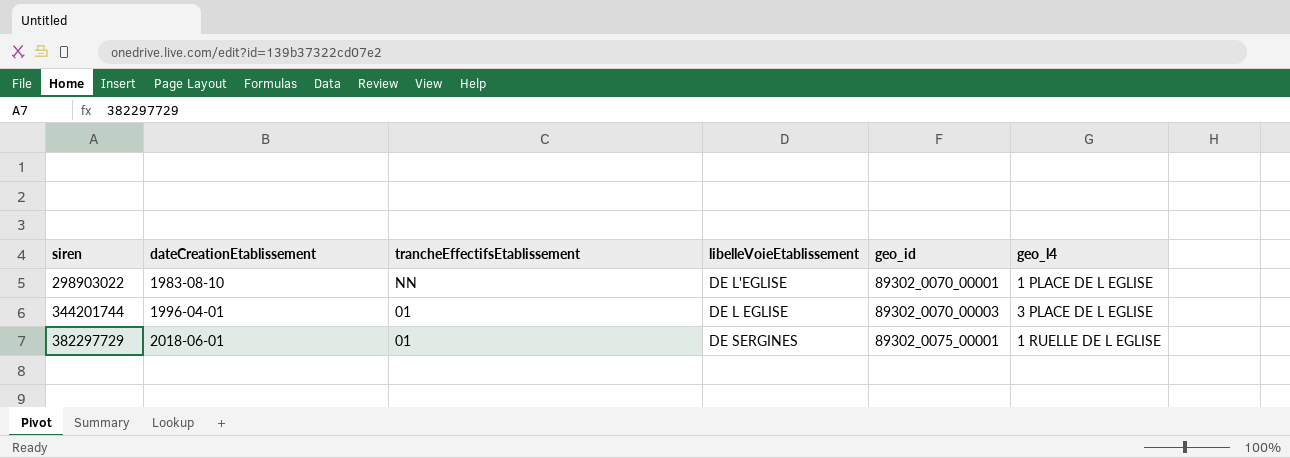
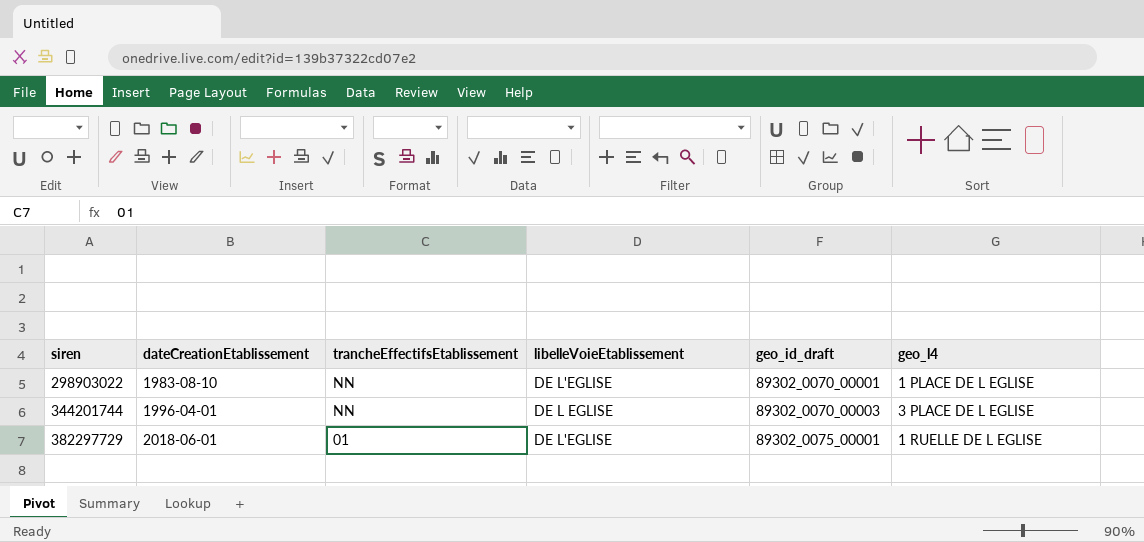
column name: geo_id -> geo_id_draft
344201744 | trancheEffectifsEtablissement: 01 -> NN
382297729 | libelleVoieEtablissement: DE SERGINES -> DE L'EGLISE

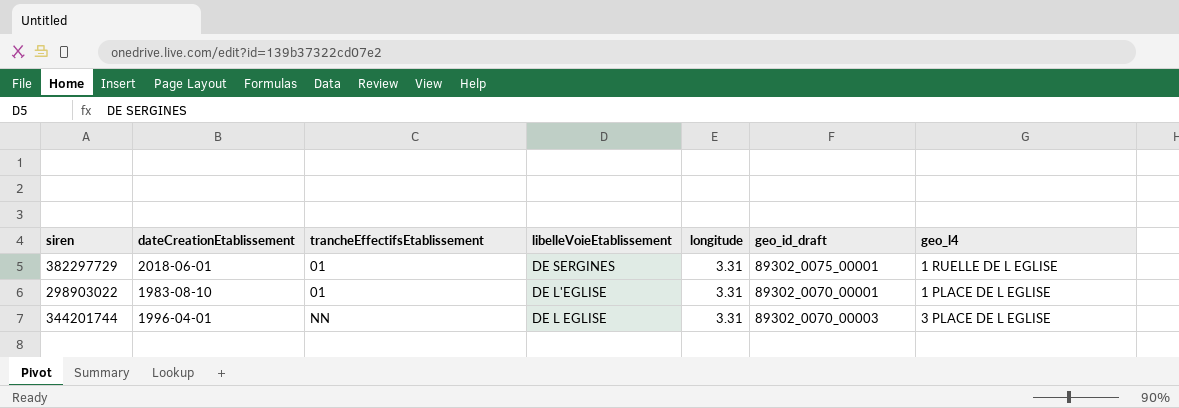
row order: siren ascending -> trancheEffectifsEtablissement ascending
column longitude | position: none -> 5
382297729 | libelleVoieEtablissement: DE L'EGLISE -> DE SERGINES
298903022 | trancheEffectifsEtablissement: NN -> 01

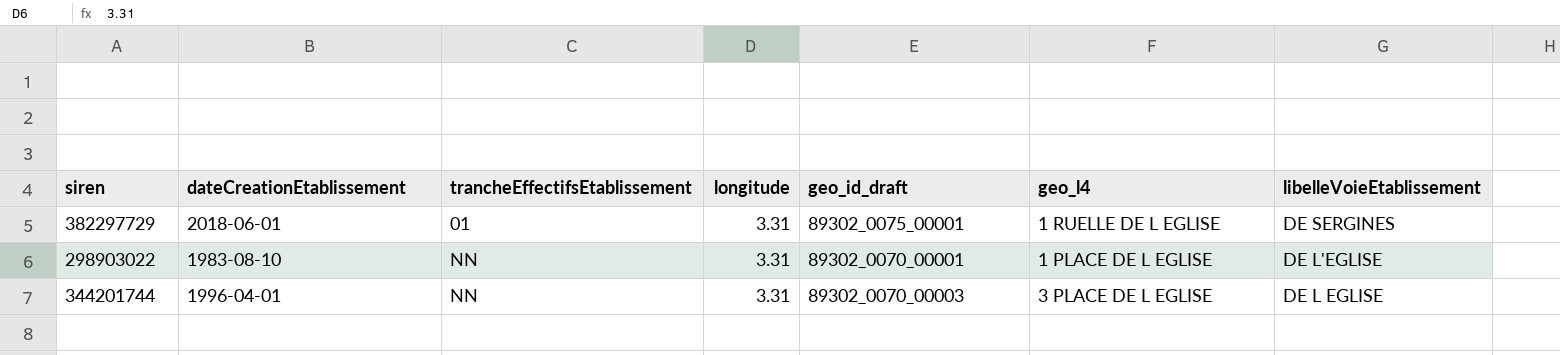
column libelleVoieEtablissement | position: 4 -> 7
298903022 | trancheEffectifsEtablissement: 01 -> NN

